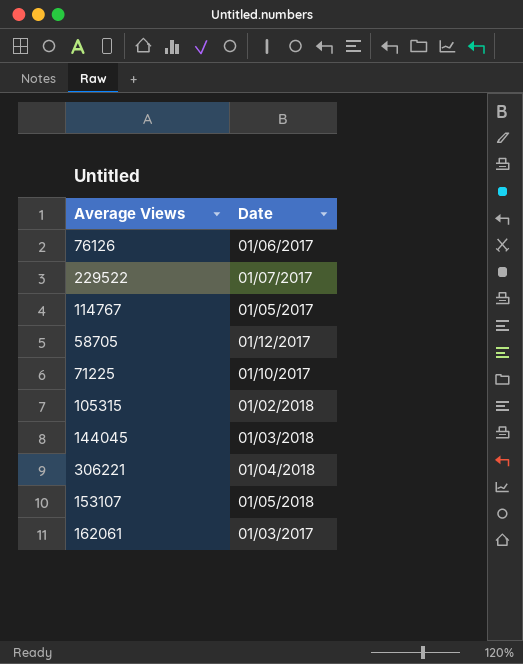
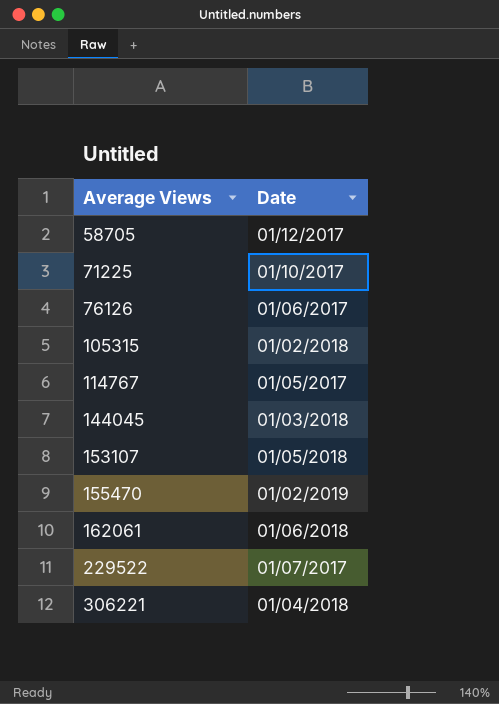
row order: none -> Average Views ascending
row 155470: none -> 01/02/2019
162061 | Date: 01/03/2017 -> 01/06/2018

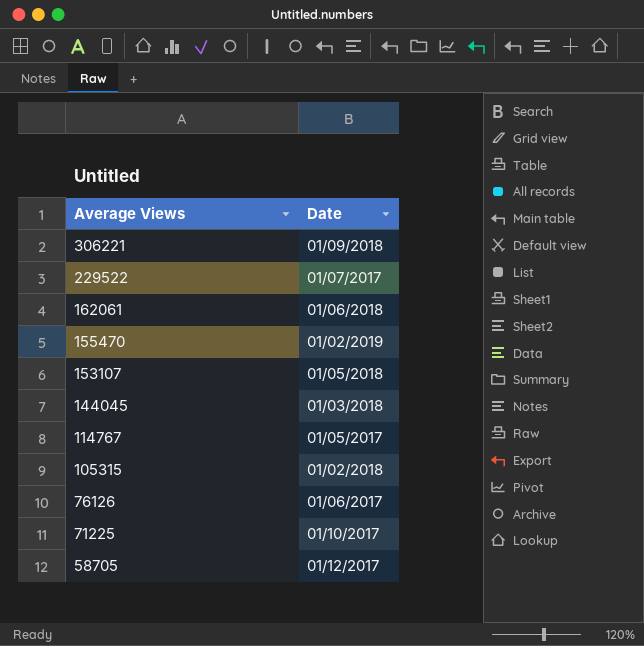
row order: Average Views ascending -> Average Views descending
306221 | Date: 01/04/2018 -> 01/09/2018

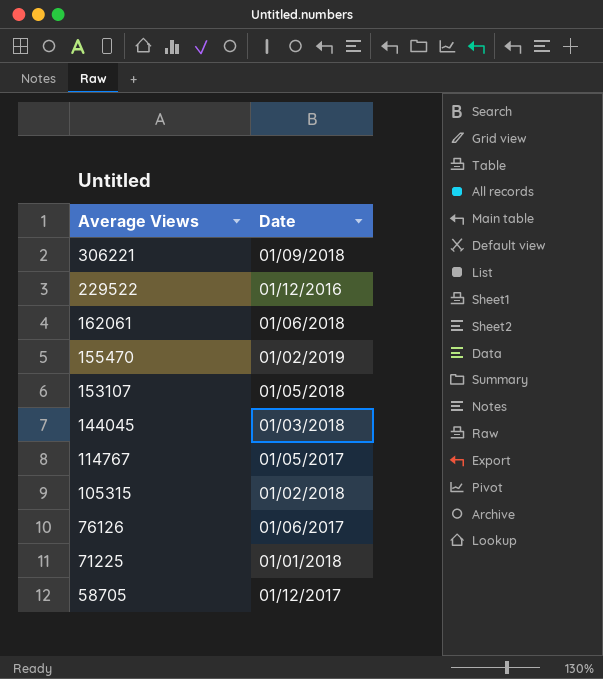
229522 | Date: 01/07/2017 -> 01/12/2016
71225 | Date: 01/10/2017 -> 01/01/2018

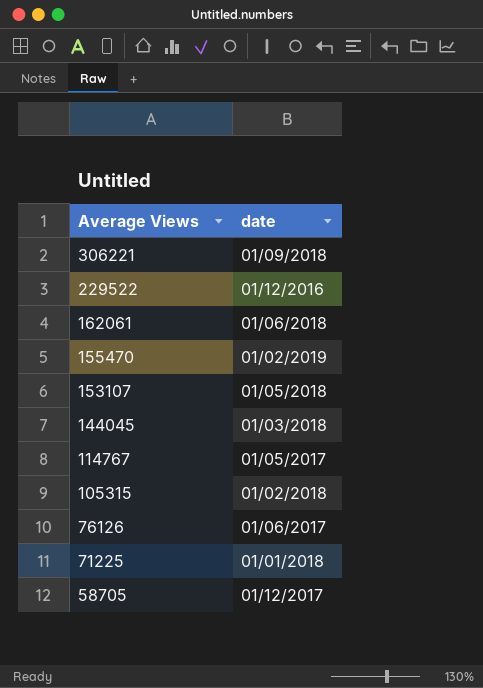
column name: Date -> date

